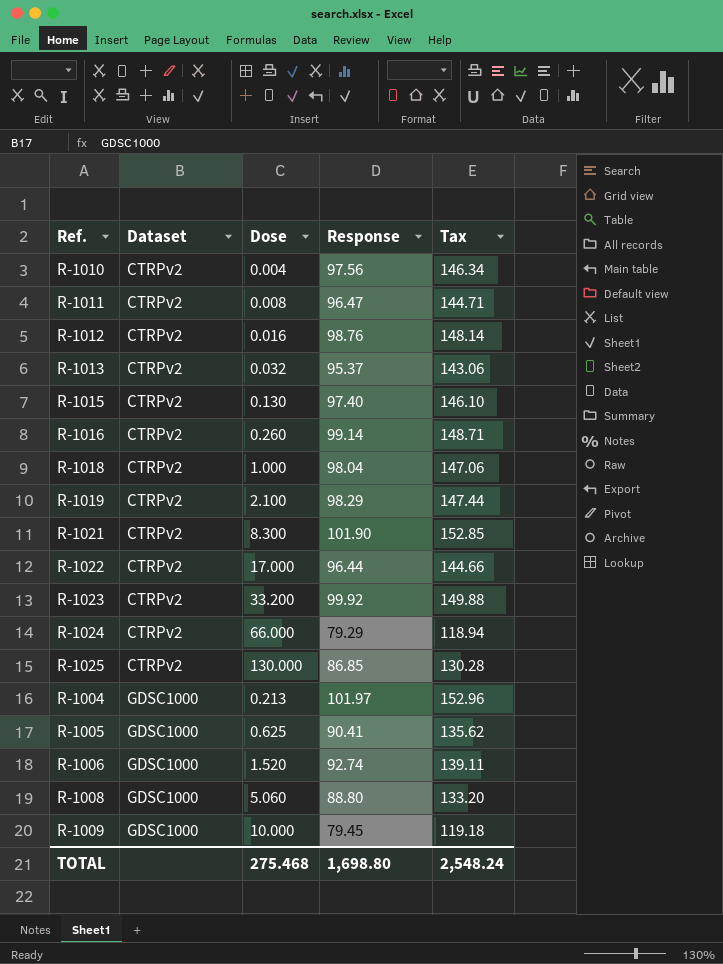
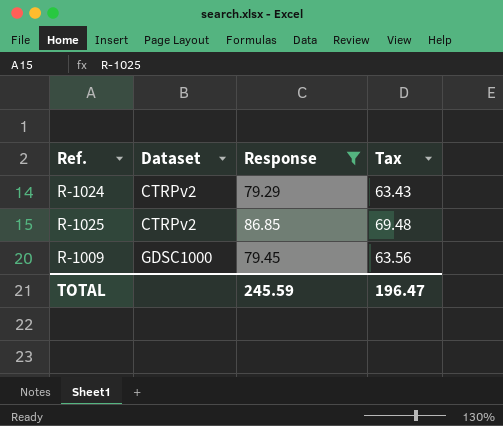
filter: none -> Response <= 86.85
column Dose | position: 3 -> none
column Tax | formula: [Response] * 1.5 -> [Response] * 0.8
TOTAL | Response: 1,698.80 -> 245.59
TOTAL | Tax: 2,548.24 -> 196.47

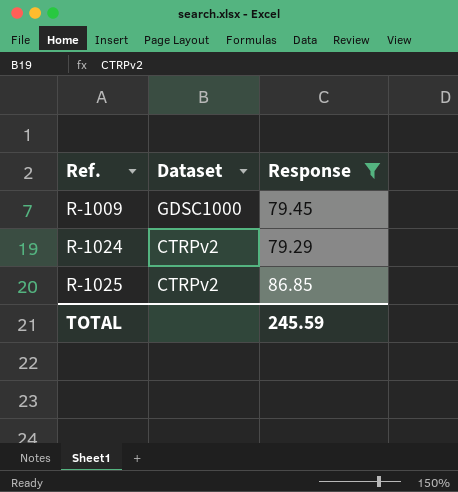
row order: Dataset ascending -> Ref. ascending
column Tax | formula: [Response] * 0.8 -> none

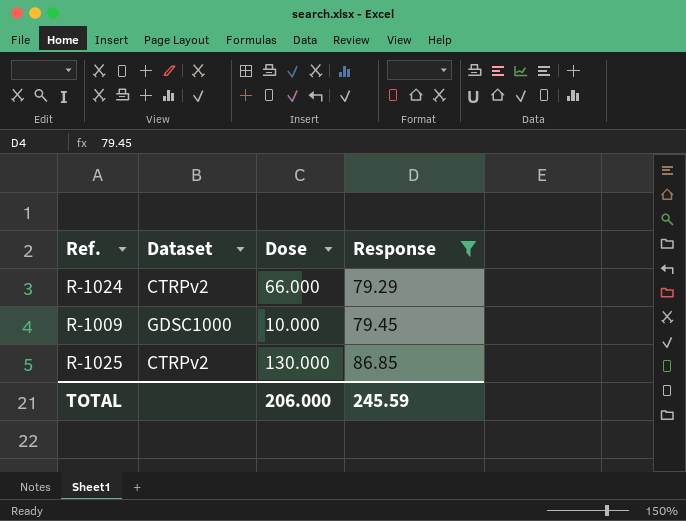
row order: Ref. ascending -> Response ascending
column Dose | position: none -> 3

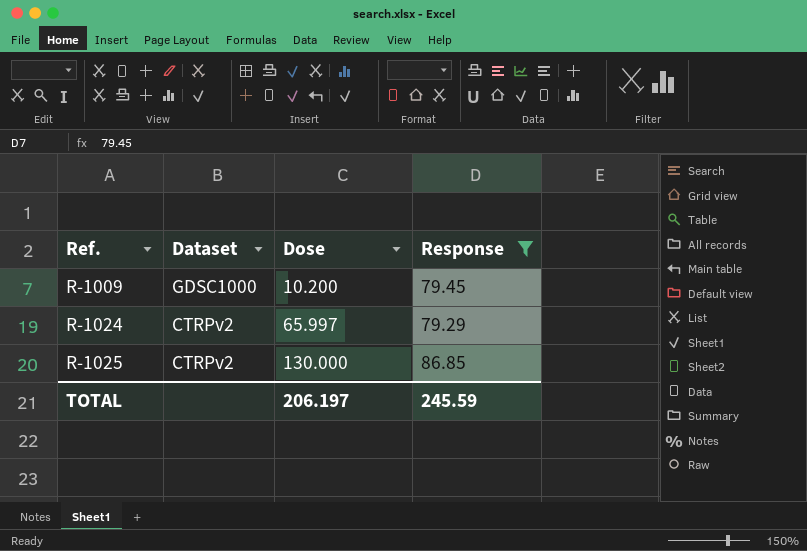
row order: Response ascending -> Ref. ascending
R-1009 | Dose: 10.000 -> 10.200
R-1024 | Dose: 66.000 -> 65.997
TOTAL | Dose: 206.000 -> 206.197

